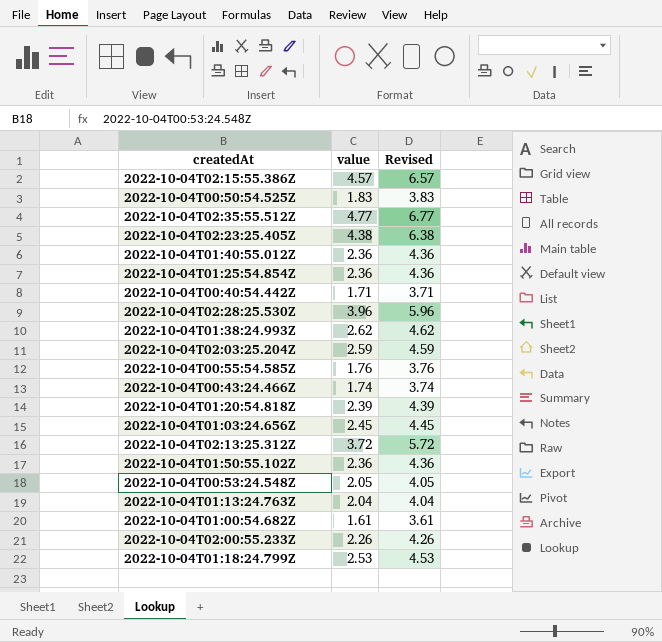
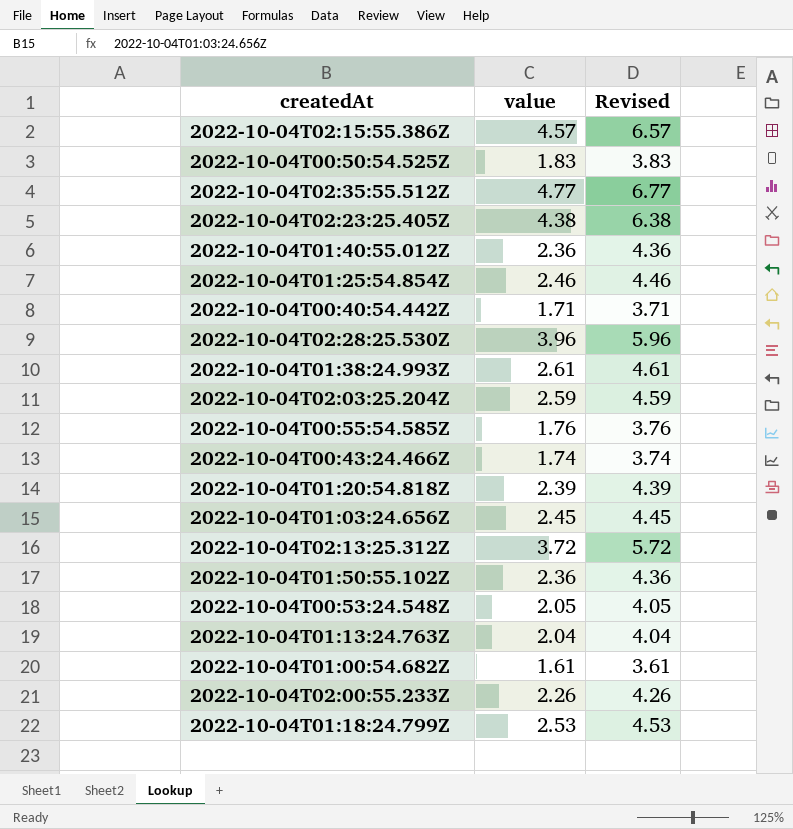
2022-10-04T01:25:54.854Z | value: 2.36 -> 2.46
2022-10-04T01:25:54.854Z | Revised: 4.36 -> 4.46
2022-10-04T01:38:24.993Z | value: 2.62 -> 2.61
2022-10-04T01:38:24.993Z | Revised: 4.62 -> 4.61

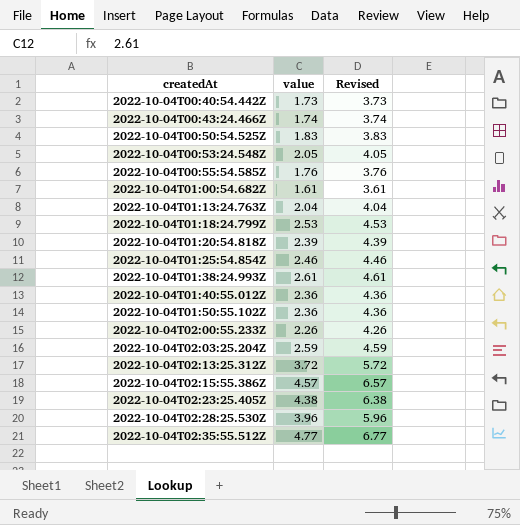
row order: none -> createdAt ascending
row 2022-10-04T01:03:24.656Z: 2.45 | 4.45 -> none
2022-10-04T00:40:54.442Z | value: 1.71 -> 1.73
2022-10-04T00:40:54.442Z | Revised: 3.71 -> 3.73

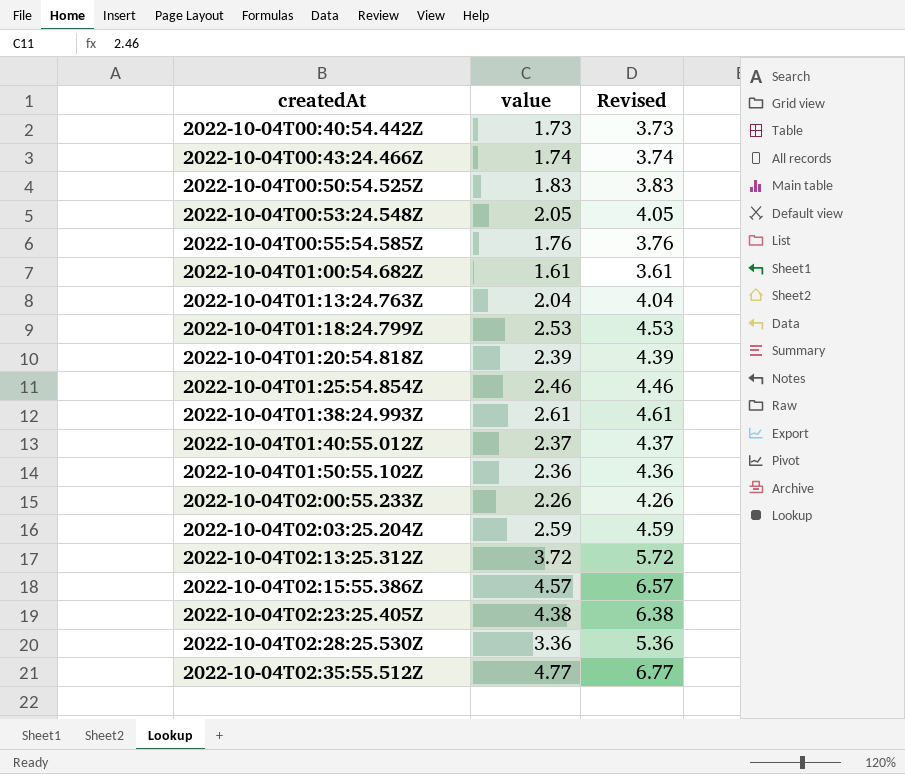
2022-10-04T01:40:55.012Z | value: 2.36 -> 2.37
2022-10-04T01:40:55.012Z | Revised: 4.36 -> 4.37
2022-10-04T02:28:25.530Z | value: 3.96 -> 3.36
2022-10-04T02:28:25.530Z | Revised: 5.96 -> 5.36

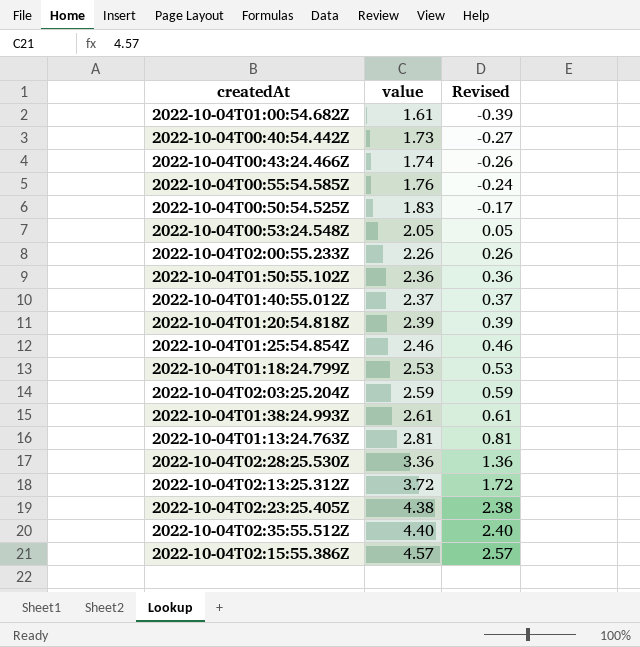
row order: createdAt ascending -> value ascending
column Revised | formula: [value] + 2 -> [value] - 2
2022-10-04T01:13:24.763Z | value: 2.04 -> 2.81
2022-10-04T02:35:55.512Z | value: 4.77 -> 4.40

